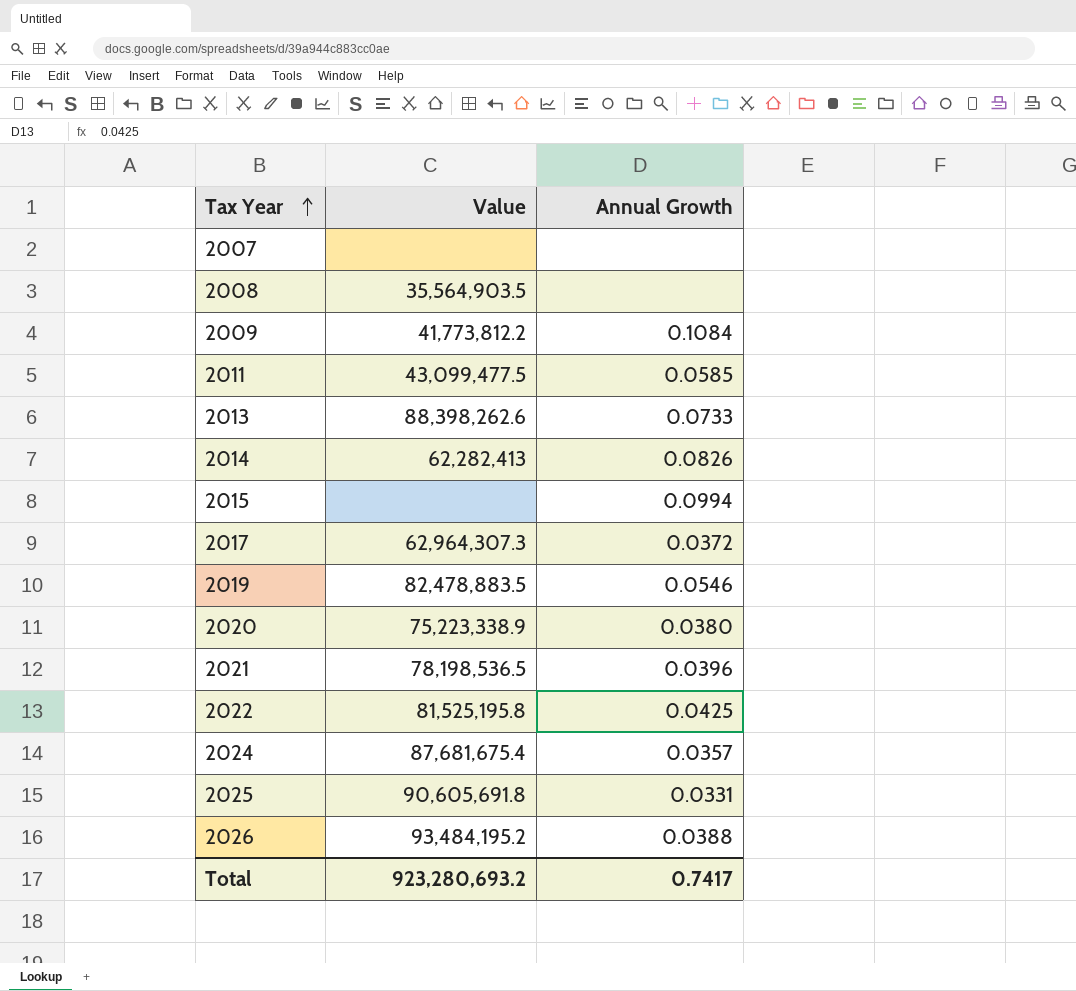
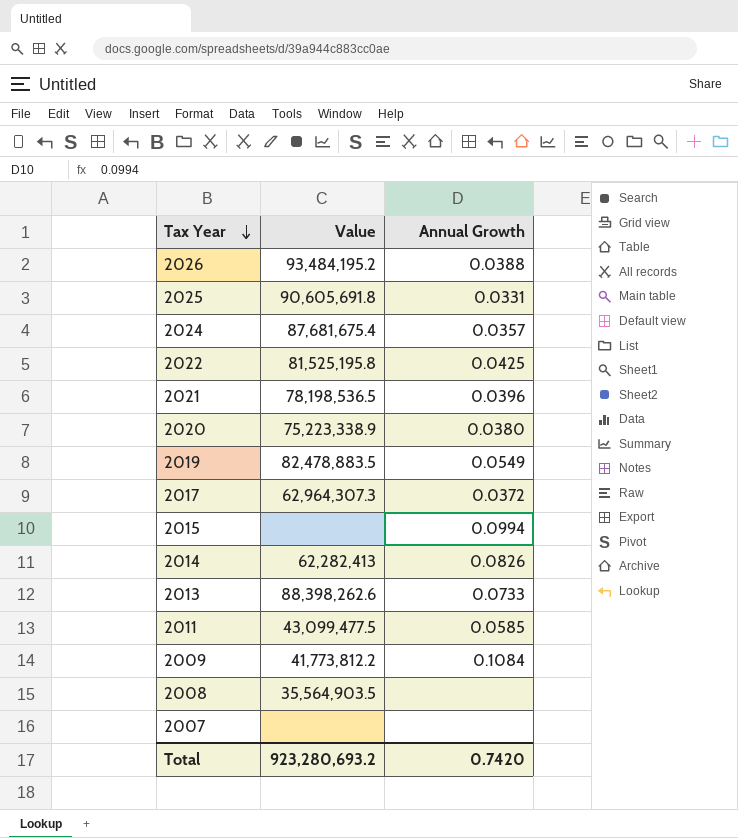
row order: Tax Year ascending -> Tax Year descending
2019 | Annual Growth: 0.0546 -> 0.0549
Total | Annual Growth: 0.7417 -> 0.7420

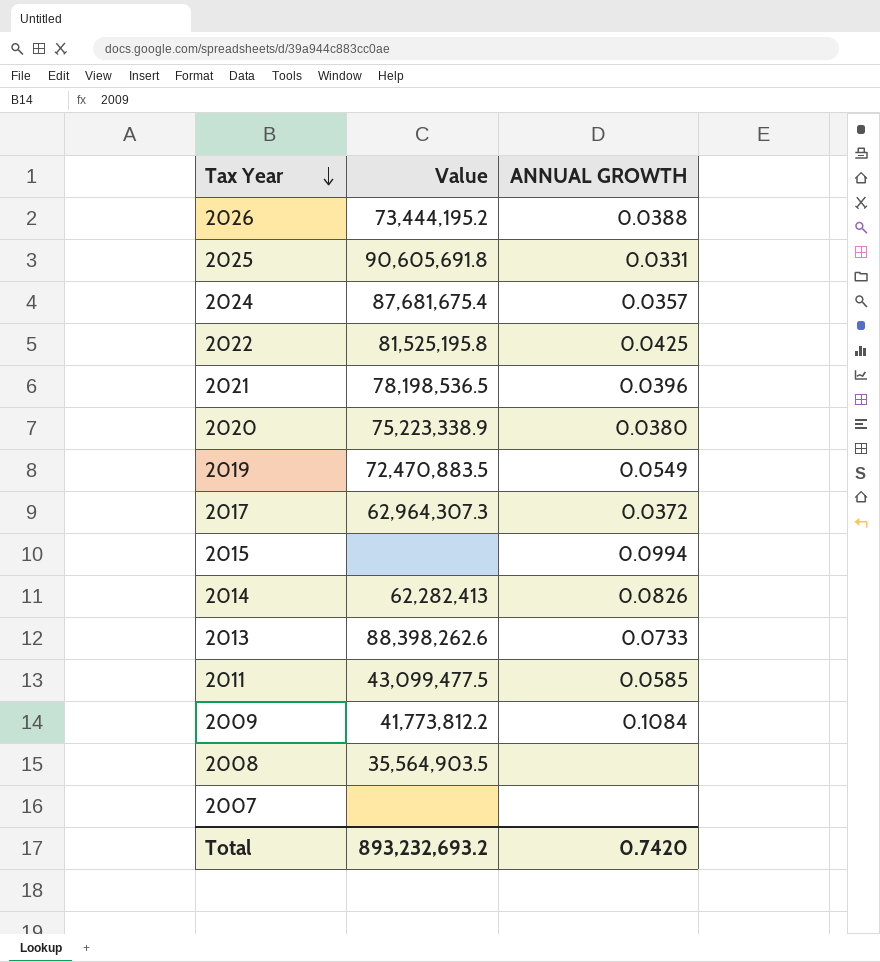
column name: Annual Growth -> ANNUAL GROWTH
2026 | Value: 93,484,195.2 -> 73,444,195.2
2019 | Value: 82,478,883.5 -> 72,470,883.5
Total | Value: 923,280,693.2 -> 893,232,693.2

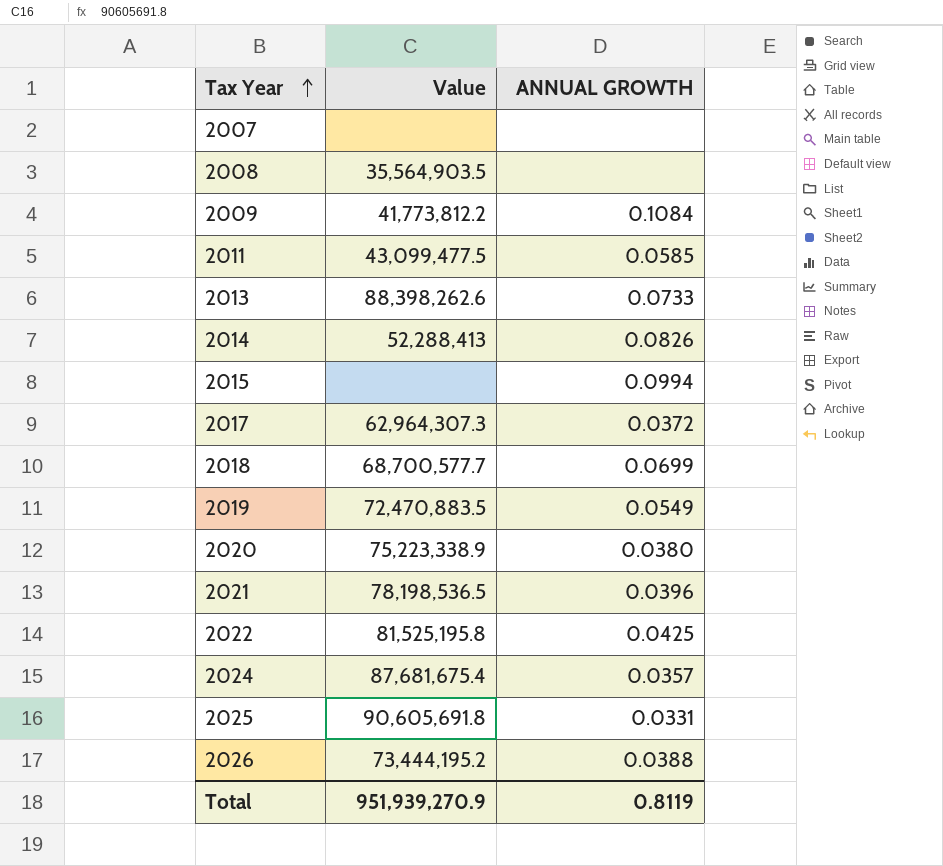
row order: Tax Year descending -> Tax Year ascending
2014 | Value: 62,282,413 -> 52,288,413
row 2018: none -> 68,700,577.7 | 0.0699
Total | Value: 893,232,693.2 -> 951,939,270.9
Total | ANNUAL GROWTH: 0.7420 -> 0.8119

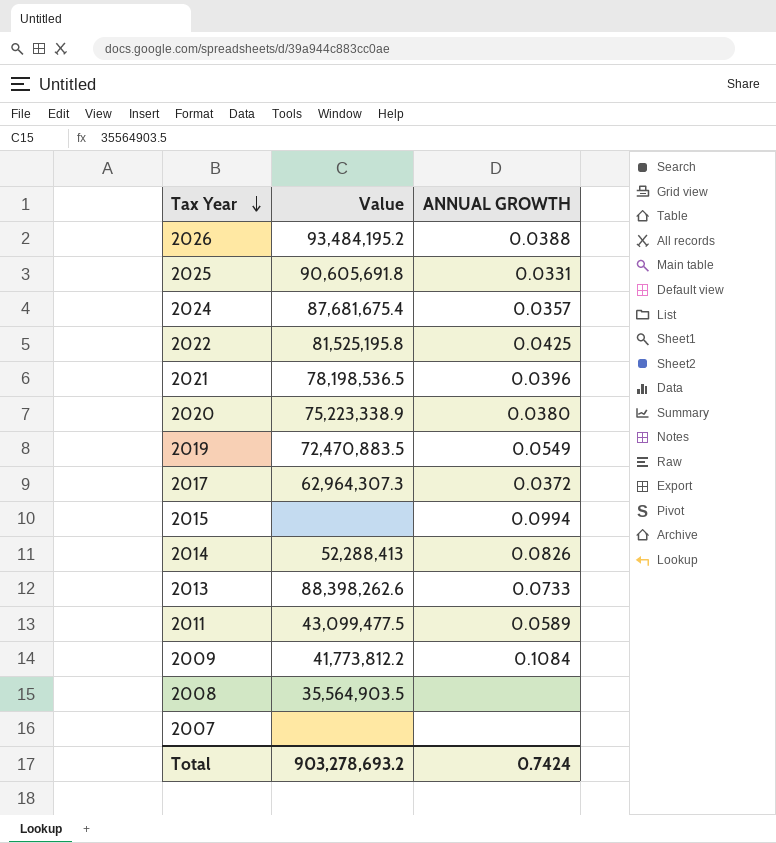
row order: Tax Year ascending -> Tax Year descending
row 2018: 68,700,577.7 | 0.0699 -> none
2026 | Value: 73,444,195.2 -> 93,484,195.2
2011 | ANNUAL GROWTH: 0.0585 -> 0.0589
Total | Value: 951,939,270.9 -> 903,278,693.2
Total | ANNUAL GROWTH: 0.8119 -> 0.7424

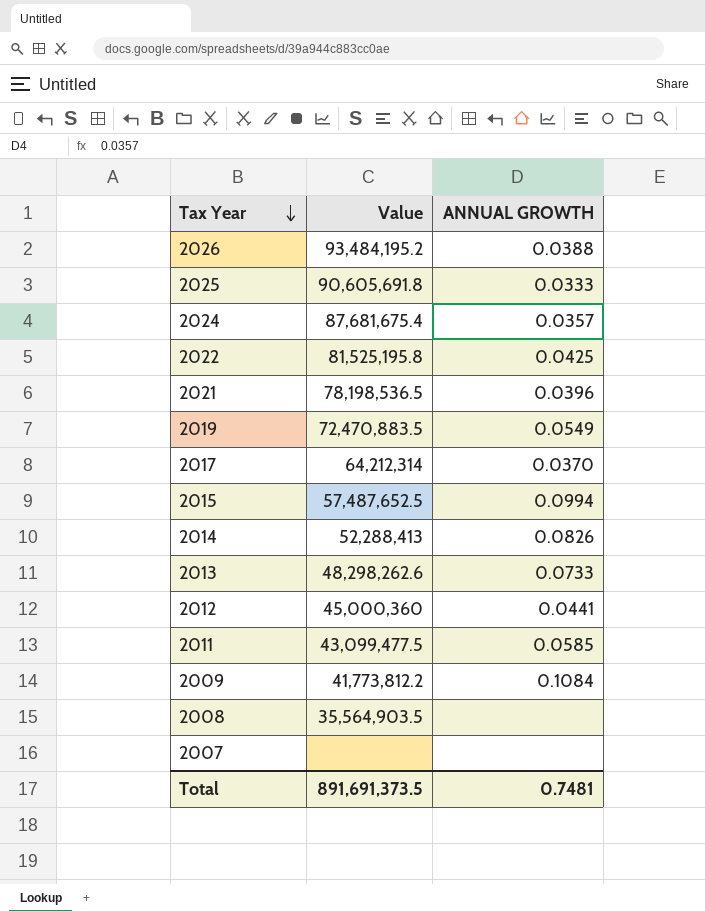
row 2020: 75,223,338.9 | 0.0380 -> none
2025 | ANNUAL GROWTH: 0.0331 -> 0.0333
2017 | Value: 62,964,307.3 -> 64,212,314
2017 | ANNUAL GROWTH: 0.0372 -> 0.0370
2015 | Value: none -> 57,487,652.5
2013 | Value: 88,398,262.6 -> 48,298,262.6
row 2012: none -> 45,000,360 | 0.0441
2011 | ANNUAL GROWTH: 0.0589 -> 0.0585
Total | Value: 903,278,693.2 -> 891,691,373.5
Total | ANNUAL GROWTH: 0.7424 -> 0.7481

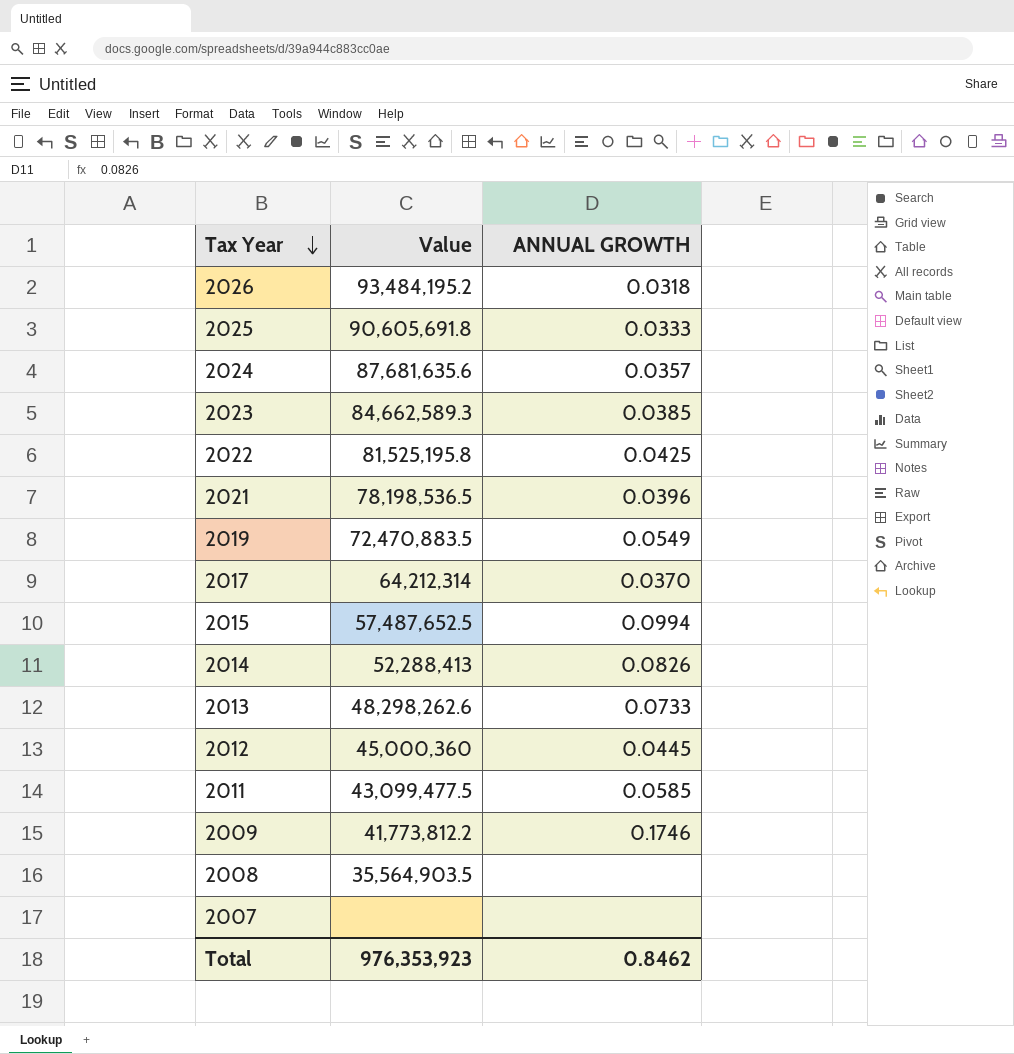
2026 | ANNUAL GROWTH: 0.0388 -> 0.0318
2024 | Value: 87,681,675.4 -> 87,681,635.6
row 2023: none -> 84,662,589.3 | 0.0385
2012 | ANNUAL GROWTH: 0.0441 -> 0.0445
2009 | ANNUAL GROWTH: 0.1084 -> 0.1746
Total | Value: 891,691,373.5 -> 976,353,923
Total | ANNUAL GROWTH: 0.7481 -> 0.8462

